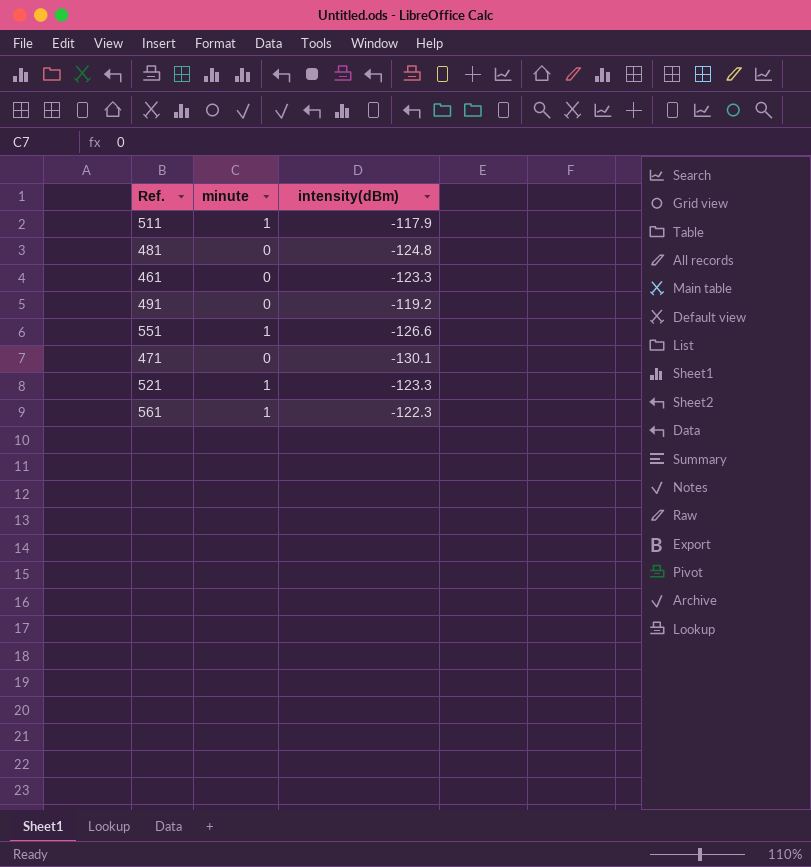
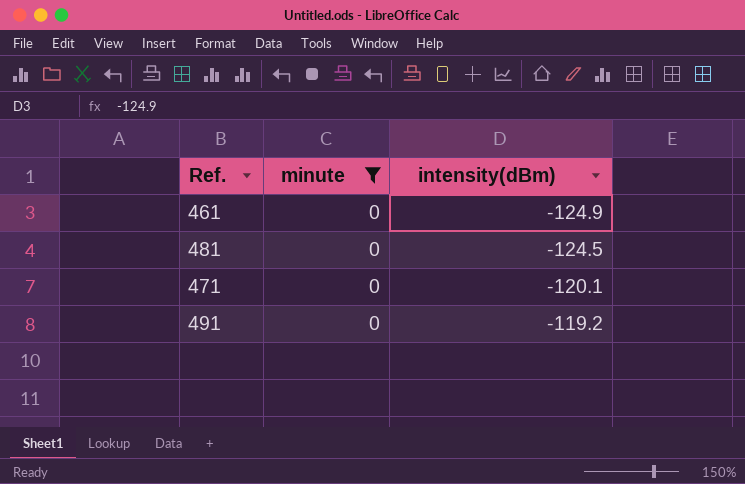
filter: none -> minute = 0
row order: none -> intensity(dBm) ascending
461 | intensity(dBm): -123.3 -> -124.9
481 | intensity(dBm): -124.8 -> -124.5
471 | intensity(dBm): -130.1 -> -120.1

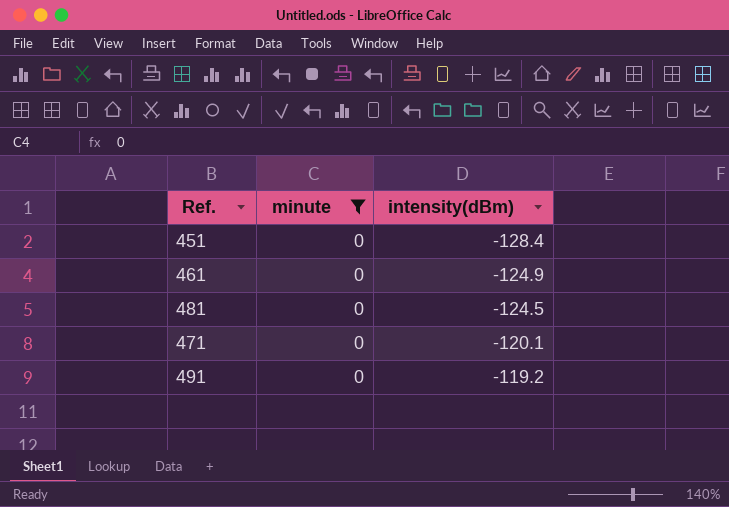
row 451: none -> 0 | -128.4

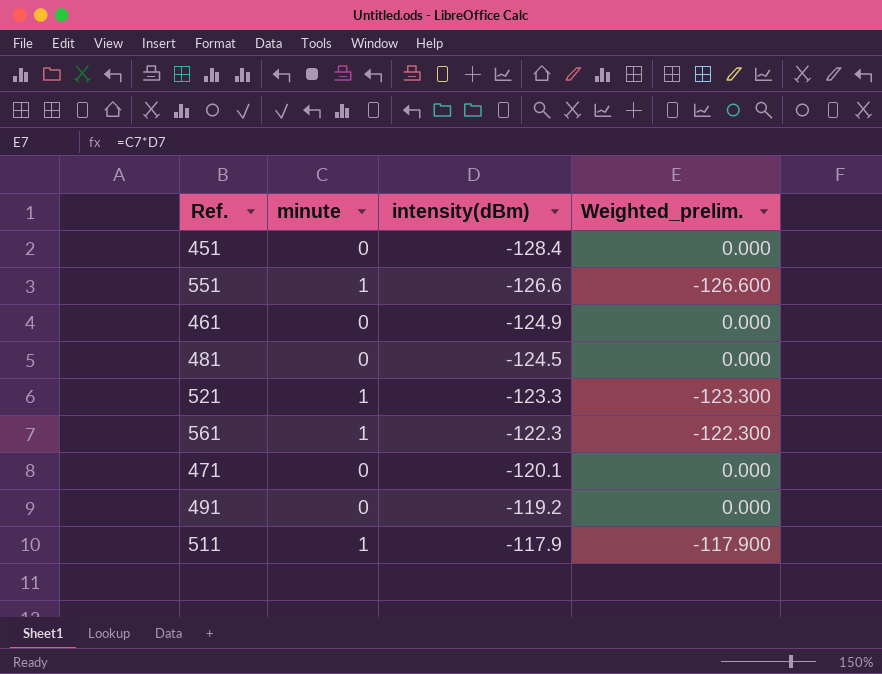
filter: minute = 0 -> none
column Weighted_prelim. | formula: none -> [minute] * [intensity(dBm)]

